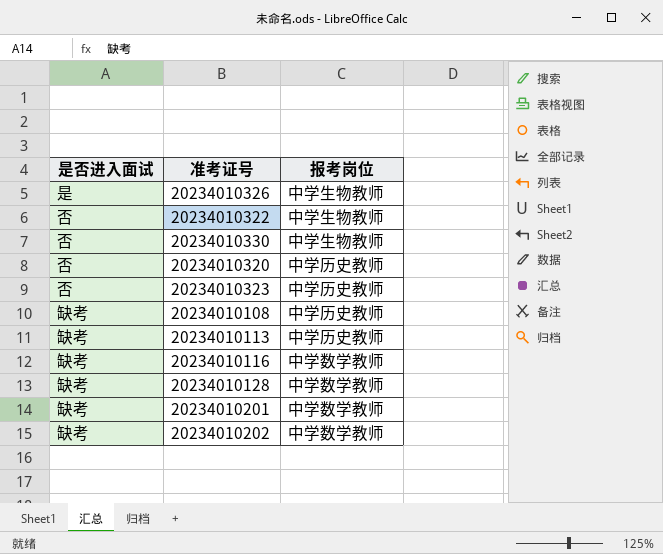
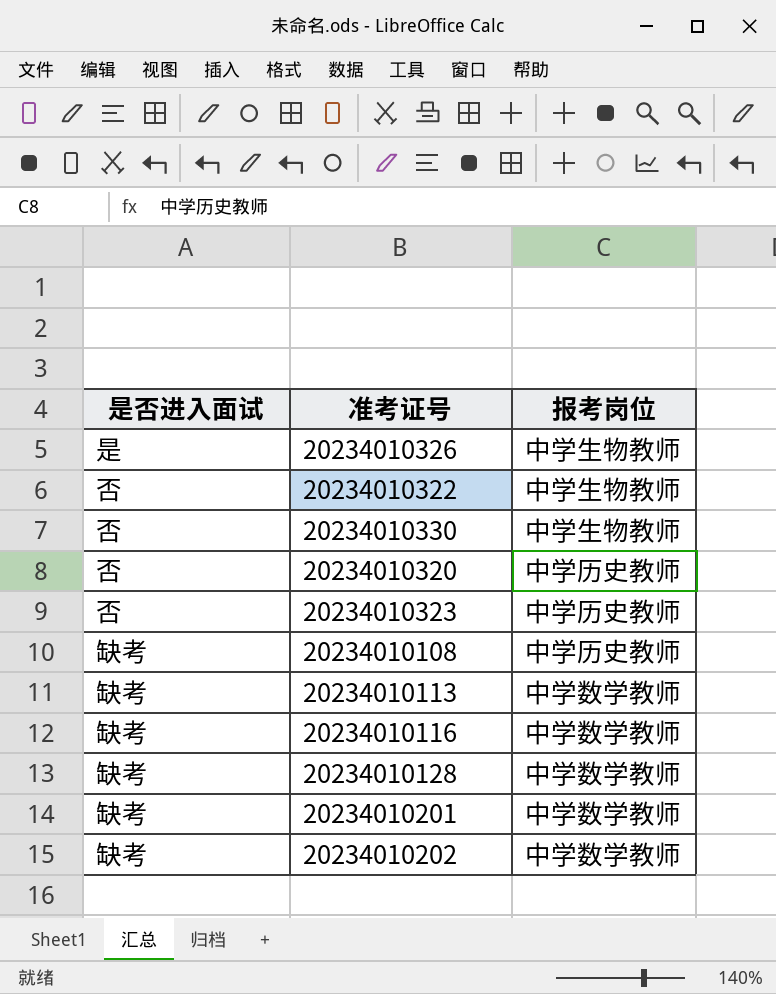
20234010113 | 报考岗位: 中学历史教师 -> 中学数学教师

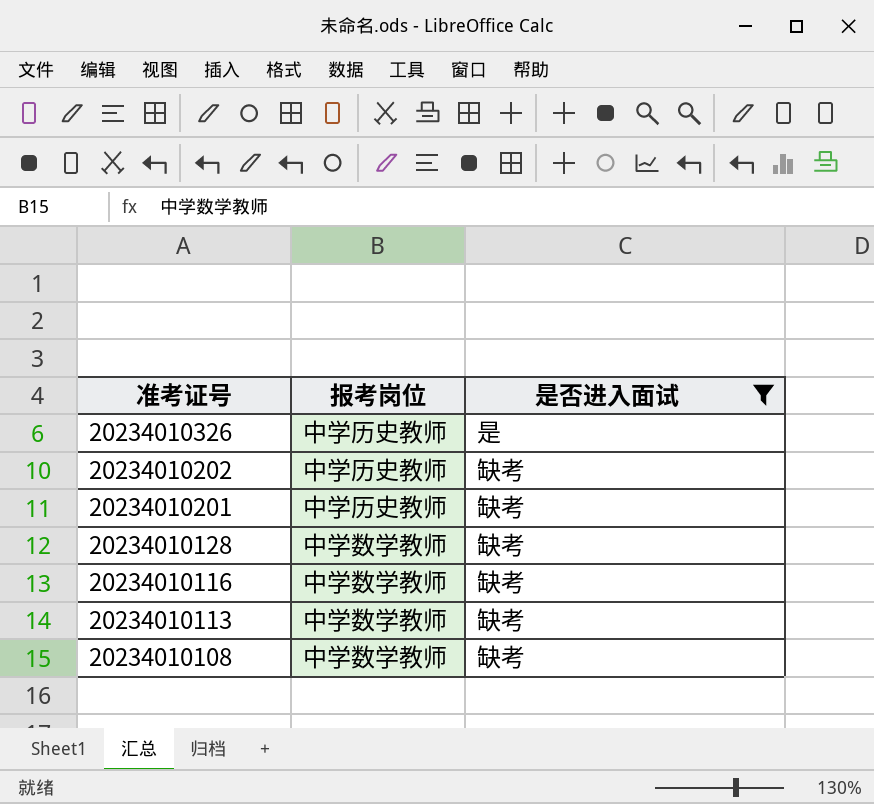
filter: none -> 是否进入面试 != 否
row order: none -> 准考证号 descending
column 是否进入面试 | position: 1 -> 3
20234010326 | 报考岗位: 中学生物教师 -> 中学历史教师
20234010202 | 报考岗位: 中学数学教师 -> 中学历史教师
20234010201 | 报考岗位: 中学数学教师 -> 中学历史教师
20234010108 | 报考岗位: 中学历史教师 -> 中学数学教师

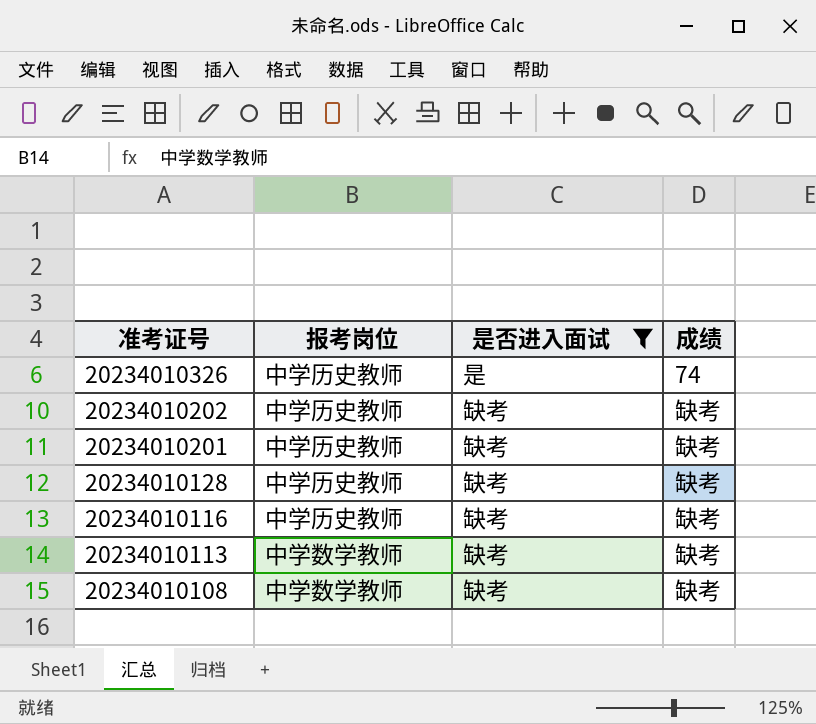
column 成绩 | position: none -> 4
20234010128 | 报考岗位: 中学数学教师 -> 中学历史教师
20234010116 | 报考岗位: 中学数学教师 -> 中学历史教师

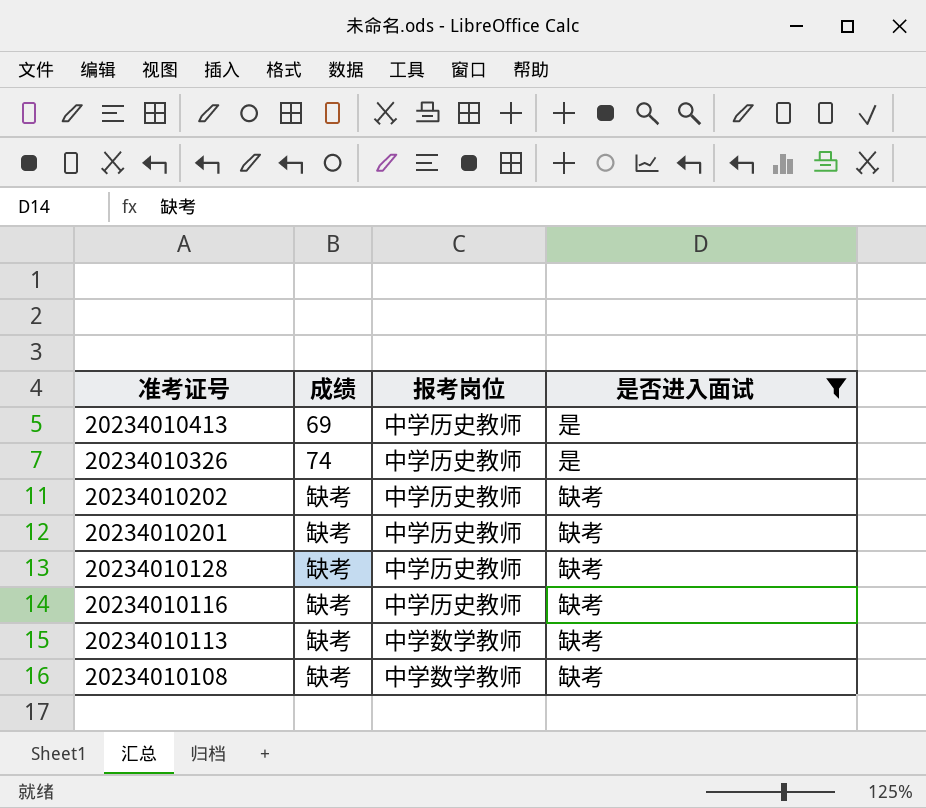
column 成绩 | position: 4 -> 2
row 20234010413: none -> 69 | 中学历史教师 | 是

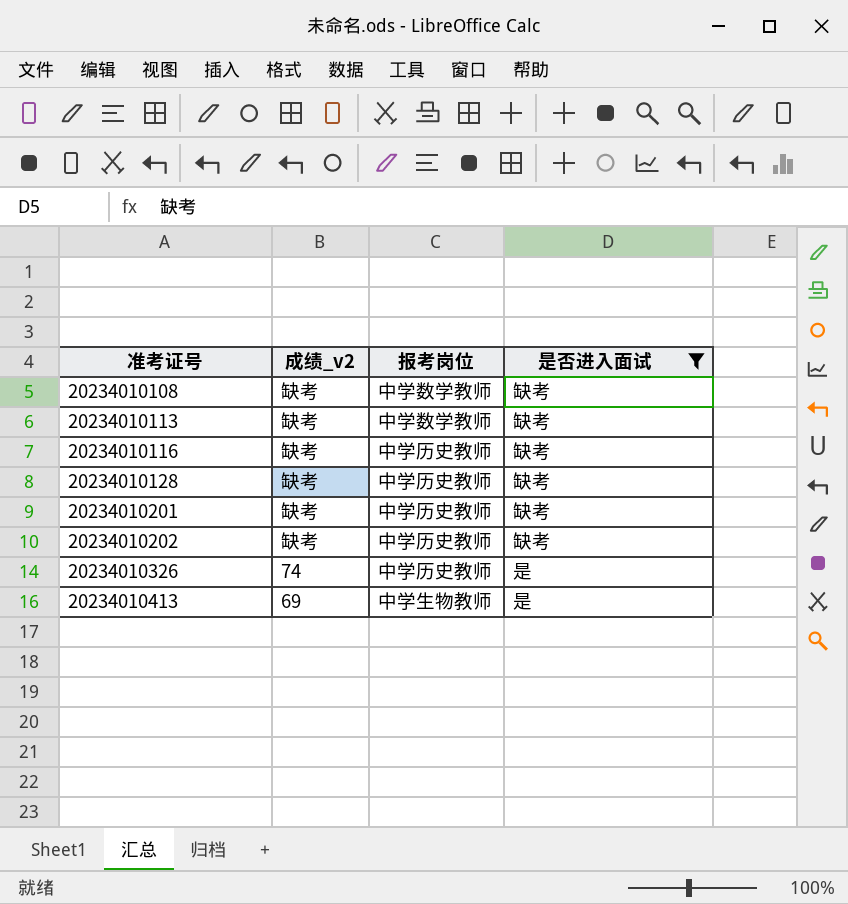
row order: 准考证号 descending -> 准考证号 ascending
column name: 成绩 -> 成绩_v2
20234010413 | 报考岗位: 中学历史教师 -> 中学生物教师

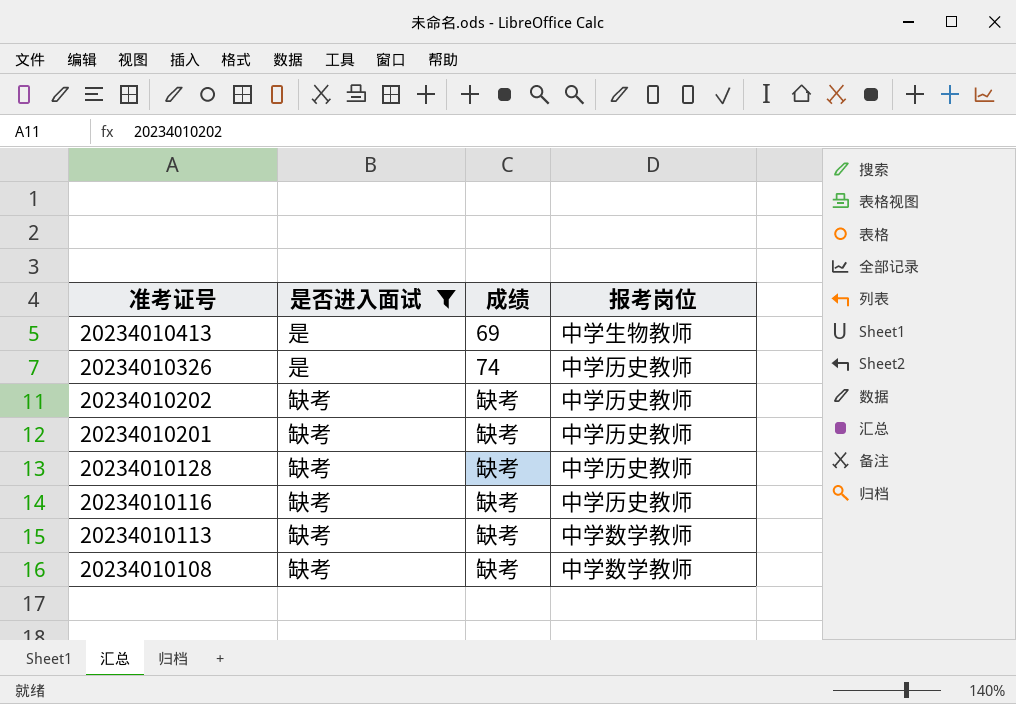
row order: 准考证号 ascending -> 准考证号 descending
column 是否进入面试 | position: 4 -> 2
column name: 成绩_v2 -> 成绩

